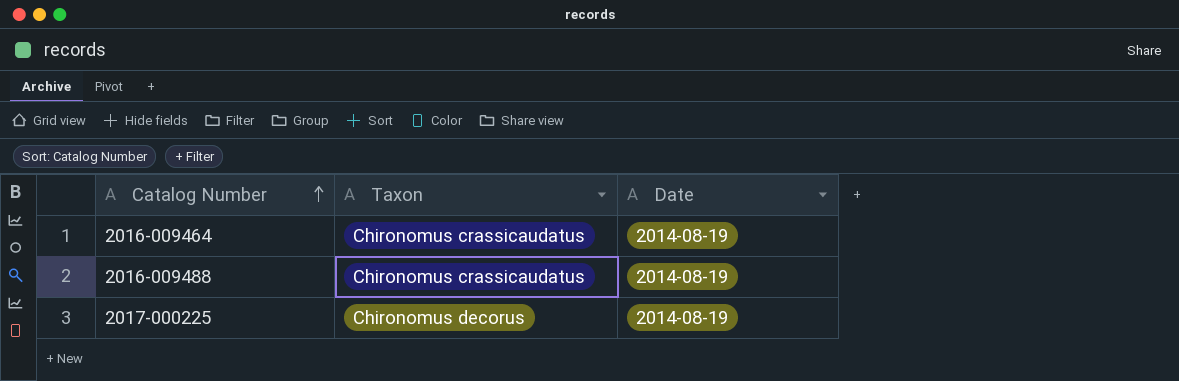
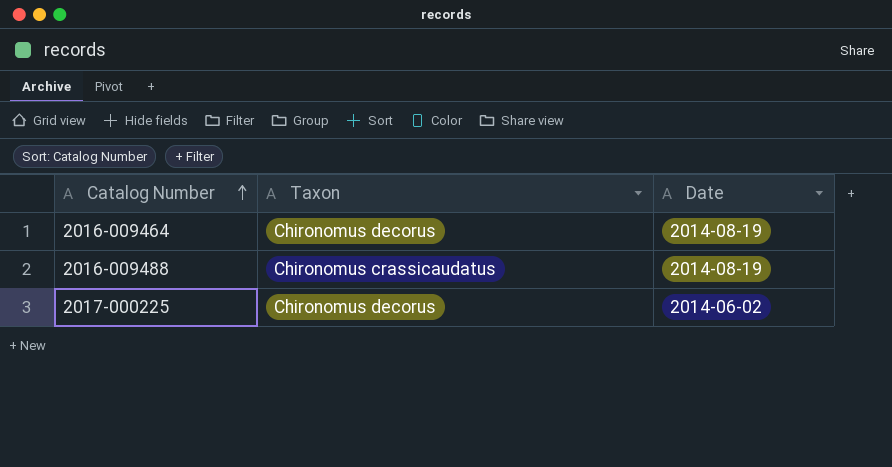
2016-009464 | Taxon: Chironomus crassicaudatus -> Chironomus decorus
2017-000225 | Date: 2014-08-19 -> 2014-06-02

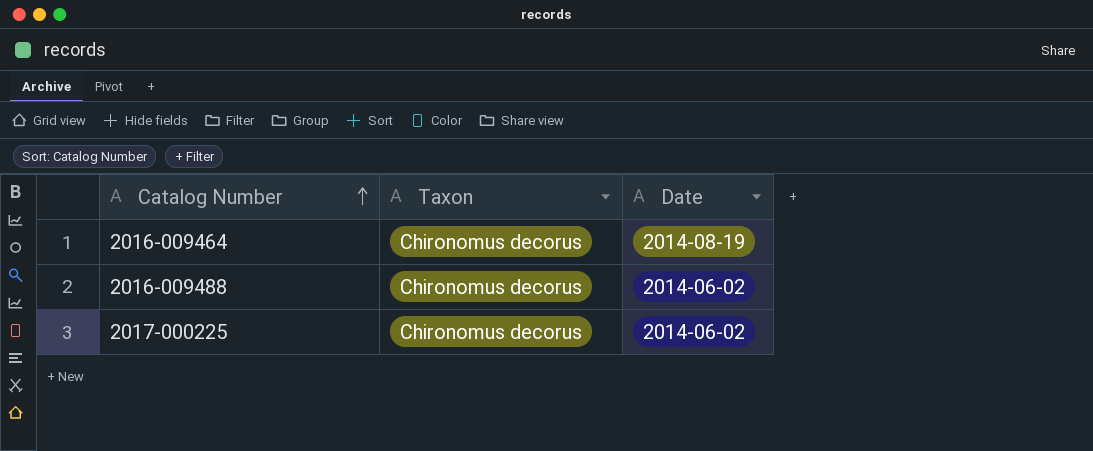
2016-009488 | Taxon: Chironomus crassicaudatus -> Chironomus decorus
2016-009488 | Date: 2014-08-19 -> 2014-06-02

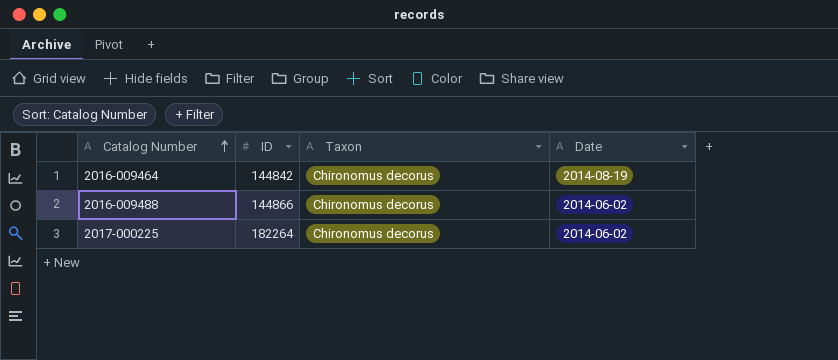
column ID | position: none -> 2

